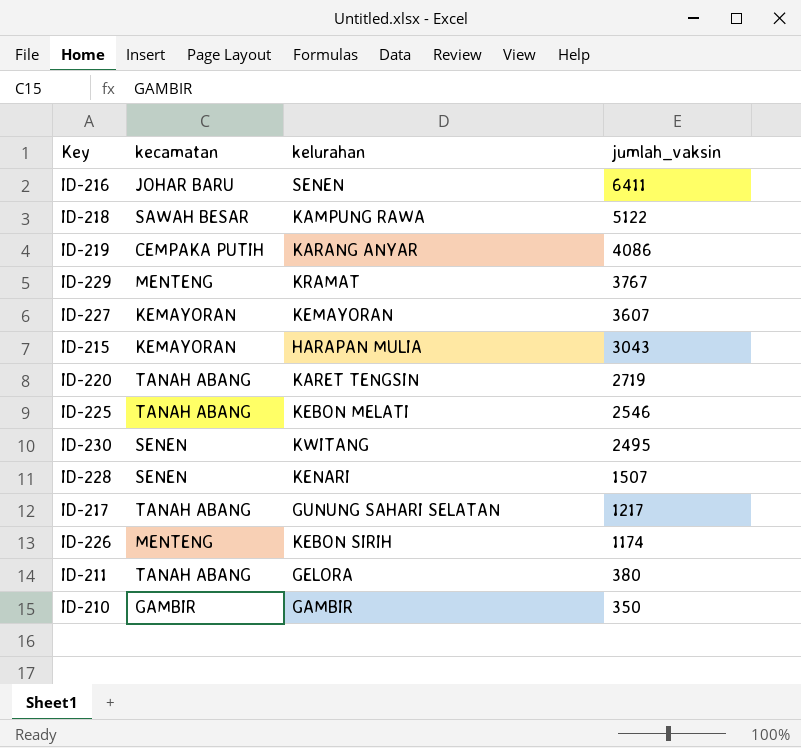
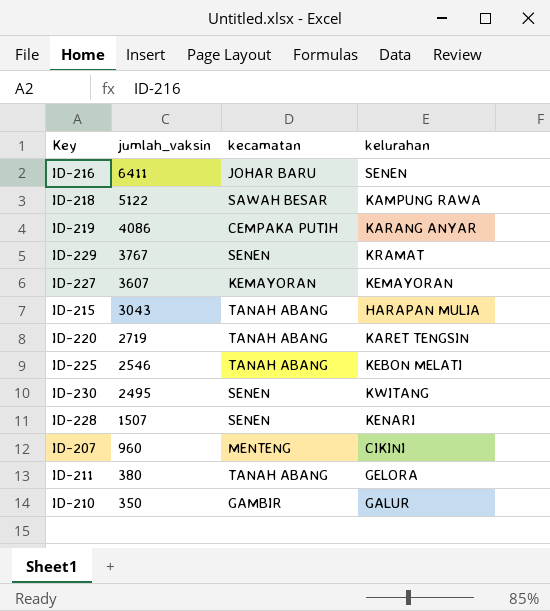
column jumlah_vaksin | position: 4 -> 2
row ID-217: TANAH ABANG | GUNUNG SAHARI SELATAN | 1217 -> none
row ID-226: MENTENG | KEBON SIRIH | 1174 -> none
ID-229 | kecamatan: MENTENG -> SENEN
ID-215 | kecamatan: KEMAYORAN -> TANAH ABANG
row ID-207: none -> 960 | MENTENG | CIKINI
ID-210 | kelurahan: GAMBIR -> GALUR

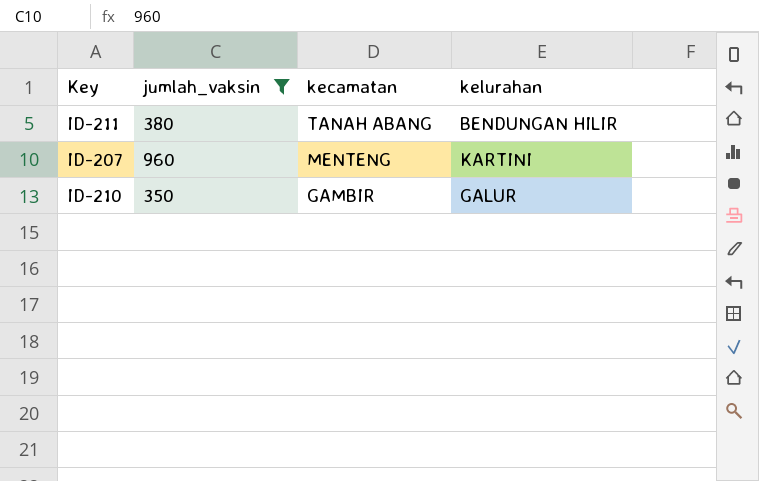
filter: none -> jumlah_vaksin <= 960
row order: jumlah_vaksin descending -> kecamatan descending
ID-211 | kelurahan: GELORA -> BENDUNGAN HILIR
ID-207 | kelurahan: CIKINI -> KARTINI

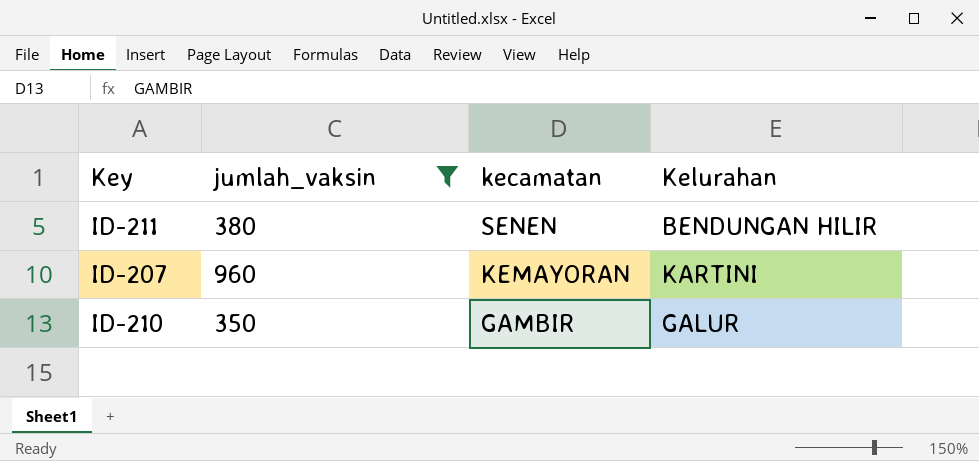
column name: kelurahan -> Kelurahan
ID-211 | kecamatan: TANAH ABANG -> SENEN
ID-207 | kecamatan: MENTENG -> KEMAYORAN

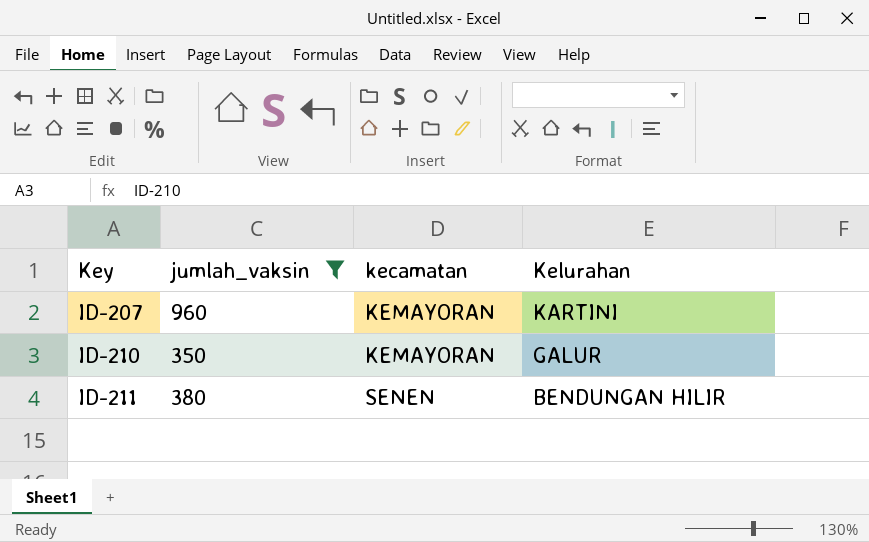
row order: kecamatan descending -> Key ascending
ID-210 | kecamatan: GAMBIR -> KEMAYORAN

